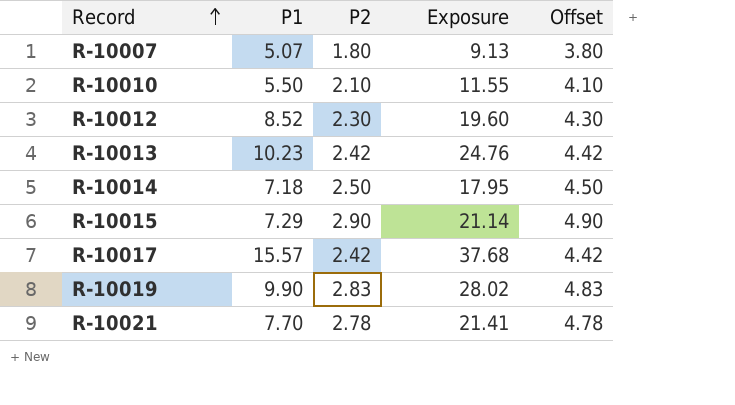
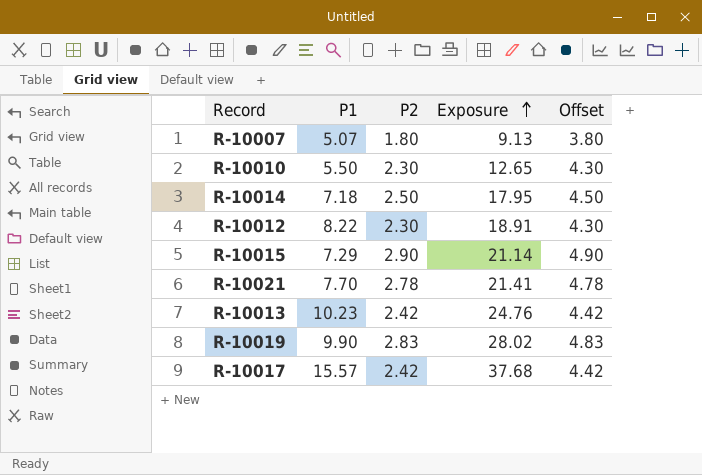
row order: Record ascending -> Exposure ascending
R-10010 | P2: 2.10 -> 2.30
R-10010 | Exposure: 11.55 -> 12.65
R-10010 | Offset: 4.10 -> 4.30
R-10012 | P1: 8.52 -> 8.22
R-10012 | Exposure: 19.60 -> 18.91

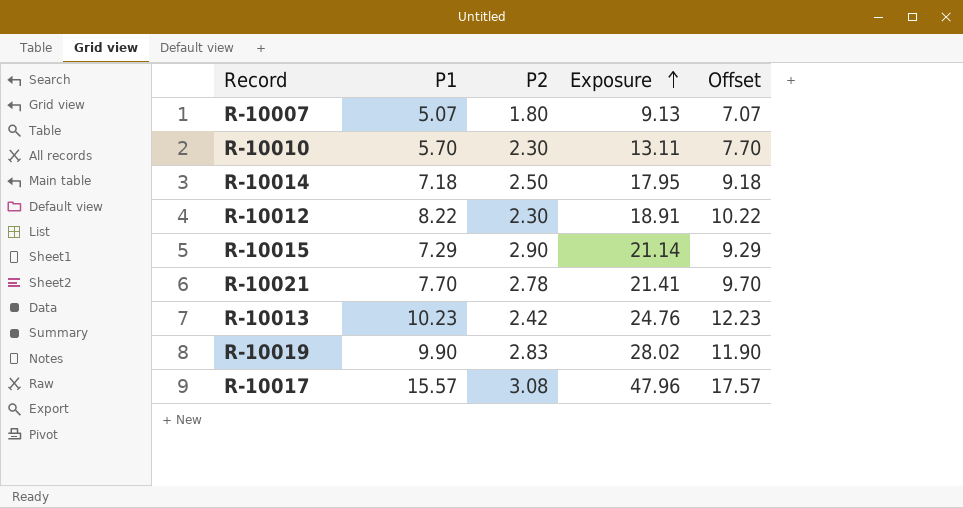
column Offset | formula: [P2] + 2 -> [P1] + 2
R-10010 | P1: 5.50 -> 5.70
R-10010 | Exposure: 12.65 -> 13.11
R-10017 | P2: 2.42 -> 3.08
R-10017 | Exposure: 37.68 -> 47.96

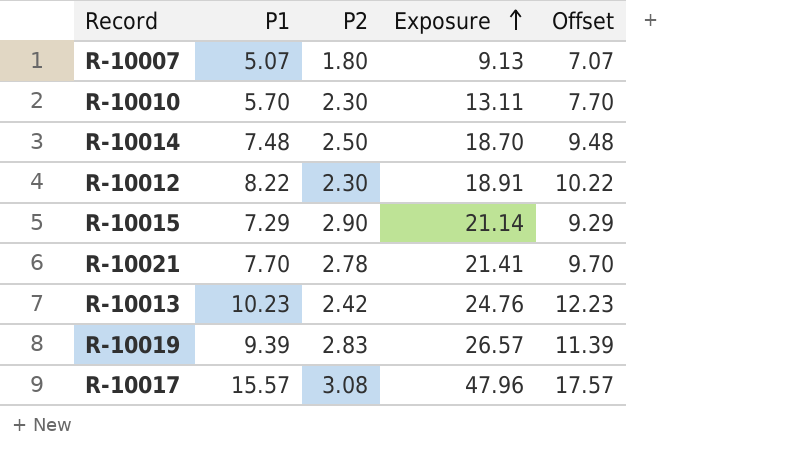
R-10014 | P1: 7.18 -> 7.48
R-10014 | Exposure: 17.95 -> 18.70
R-10014 | Offset: 9.18 -> 9.48
R-10019 | P1: 9.90 -> 9.39
R-10019 | Exposure: 28.02 -> 26.57
R-10019 | Offset: 11.90 -> 11.39

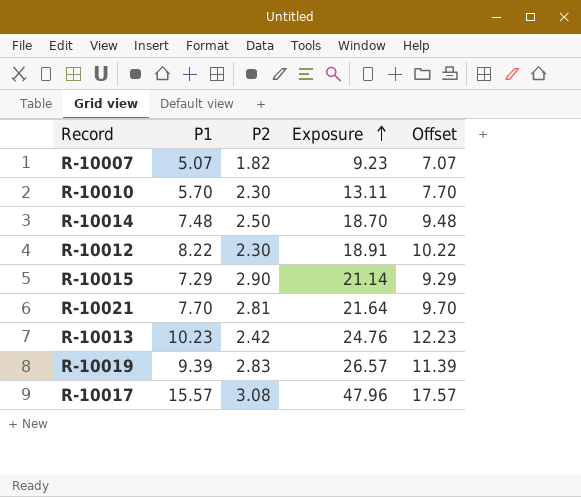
R-10007 | P2: 1.80 -> 1.82
R-10007 | Exposure: 9.13 -> 9.23
R-10021 | P2: 2.78 -> 2.81
R-10021 | Exposure: 21.41 -> 21.64

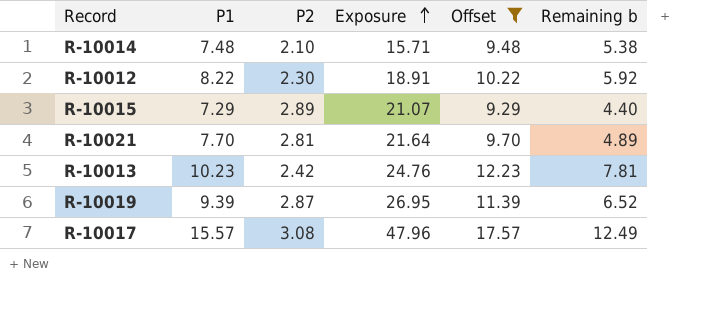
filter: none -> Offset >= 9.29
column Remaining b | formula: none -> [P1] - [P2]
R-10014 | P2: 2.50 -> 2.10
R-10014 | Exposure: 18.70 -> 15.71
R-10015 | P2: 2.90 -> 2.89
R-10015 | Exposure: 21.14 -> 21.07
R-10019 | P2: 2.83 -> 2.87
R-10019 | Exposure: 26.57 -> 26.95

